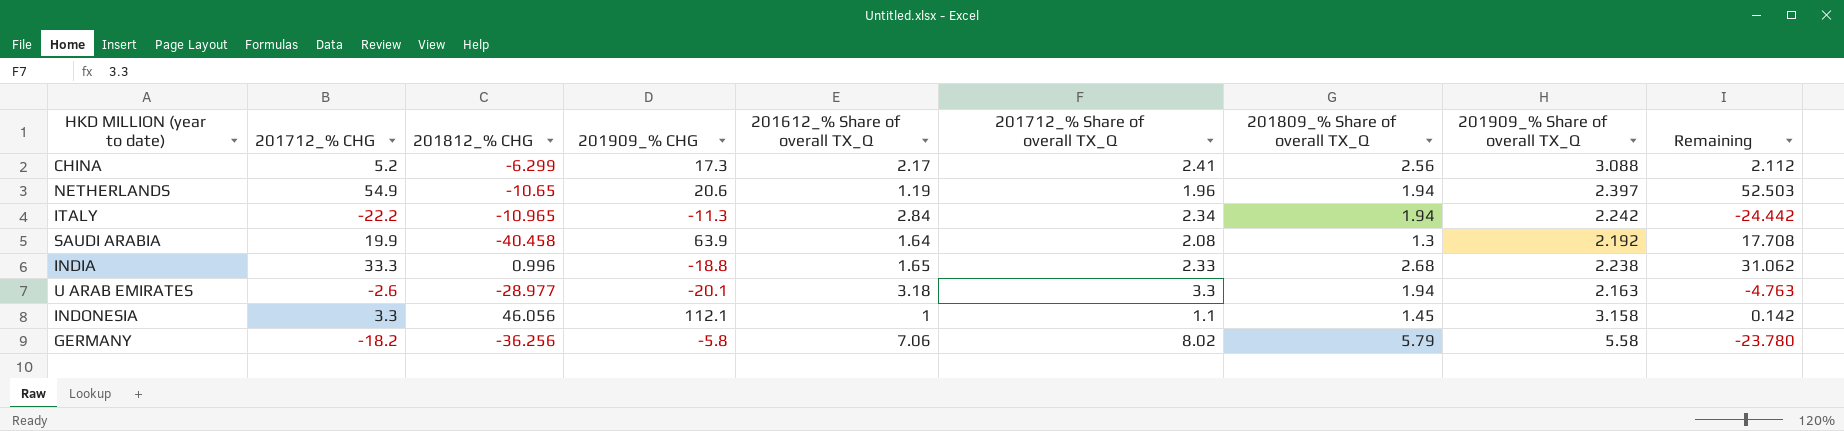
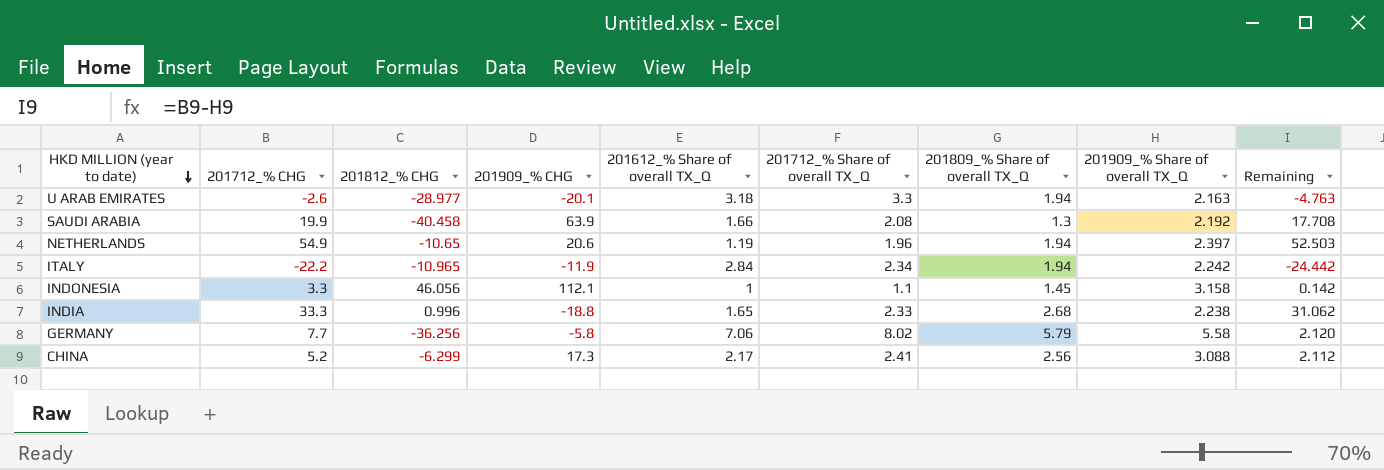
row order: none -> HKD MILLION (year to date) descending
SAUDI ARABIA | 201612_% Share of overall TX_Q: 1.64 -> 1.66
ITALY | 201909_% CHG: -11.3 -> -11.9
GERMANY | 201712_% CHG: -18.2 -> 7.7
GERMANY | Remaining: -23.780 -> 2.120

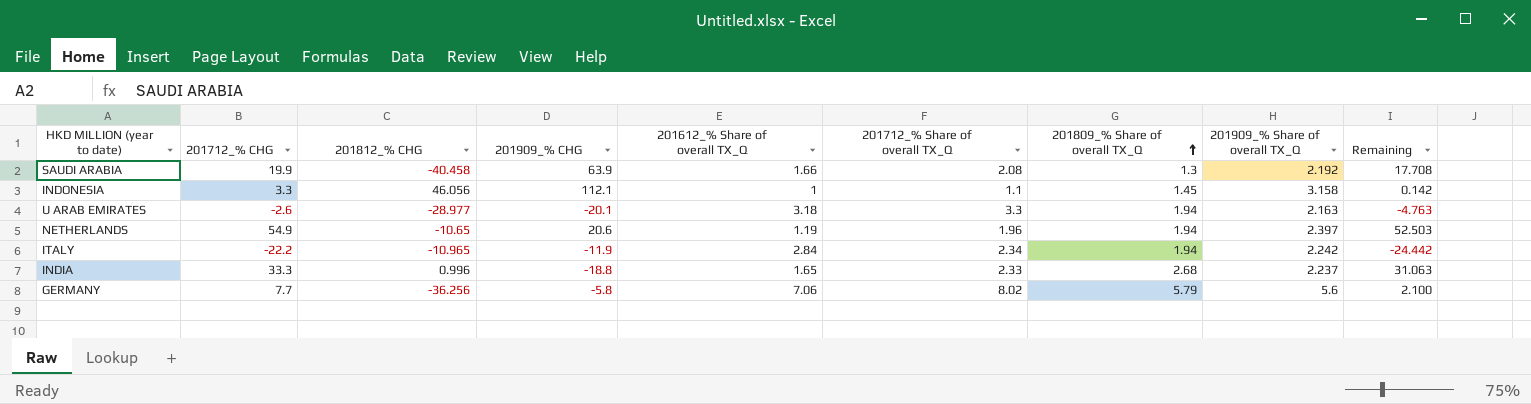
row order: HKD MILLION (year to date) descending -> 201809_% Share of overall TX_Q ascending
row CHINA: 5.2 | -6.299 | 17.3 | 2.17 | 2.41 | 2.56 | 3.088 | 2.112 -> none
INDIA | 201909_% Share of overall TX_Q: 2.238 -> 2.237
INDIA | Remaining: 31.062 -> 31.063
GERMANY | 201909_% Share of overall TX_Q: 5.58 -> 5.6
GERMANY | Remaining: 2.120 -> 2.100

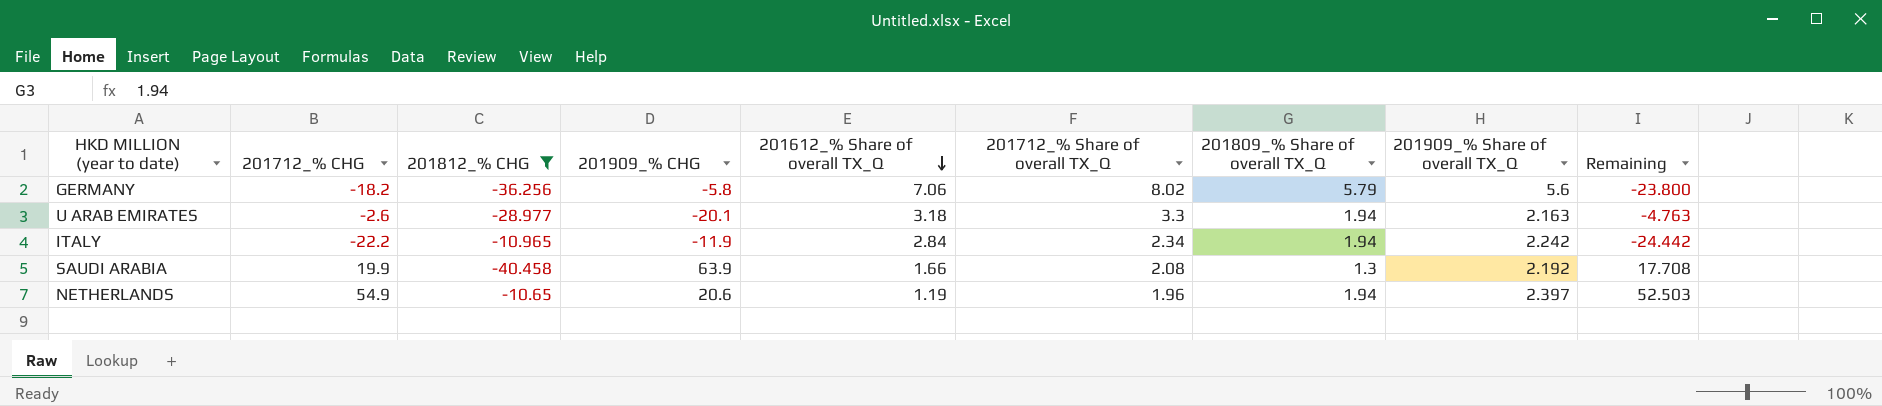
filter: none -> 201812_% CHG <= -10.65
row order: 201809_% Share of overall TX_Q ascending -> 201612_% Share of overall TX_Q descending
GERMANY | 201712_% CHG: 7.7 -> -18.2
GERMANY | Remaining: 2.100 -> -23.800

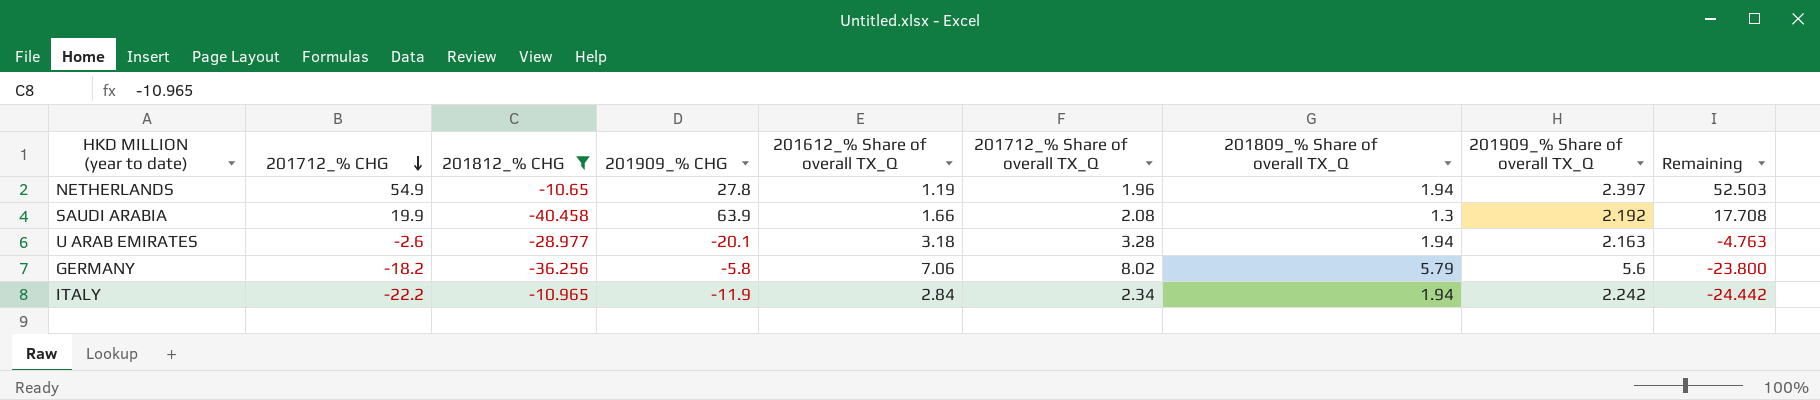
row order: 201612_% Share of overall TX_Q descending -> 201712_% CHG descending
NETHERLANDS | 201909_% CHG: 20.6 -> 27.8
U ARAB EMIRATES | 201712_% Share of overall TX_Q: 3.3 -> 3.28

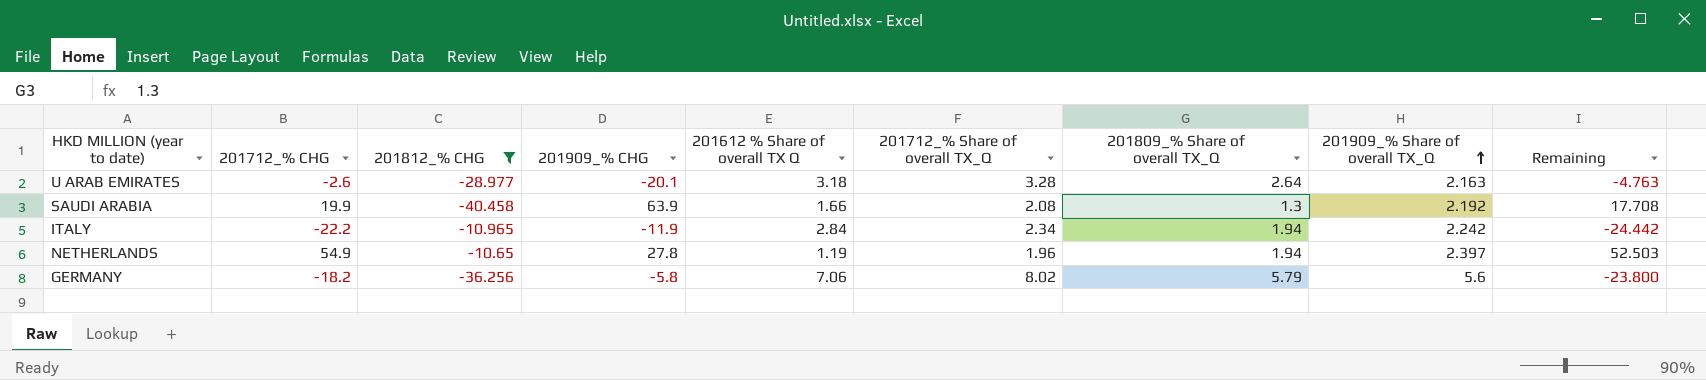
row order: 201712_% CHG descending -> 201909_% Share of overall TX_Q ascending
column name: 201612_% Share of overall TX_Q -> 201612 % Share of overall TX Q
U ARAB EMIRATES | 201809_% Share of overall TX_Q: 1.94 -> 2.64

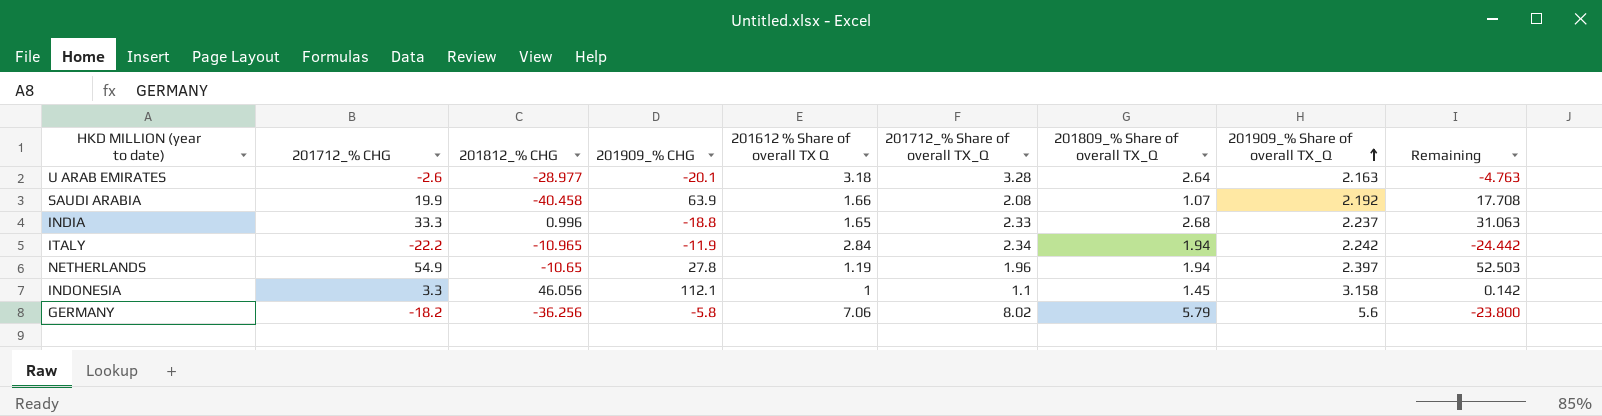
filter: 201812_% CHG <= -10.65 -> none
SAUDI ARABIA | 201809_% Share of overall TX_Q: 1.3 -> 1.07

